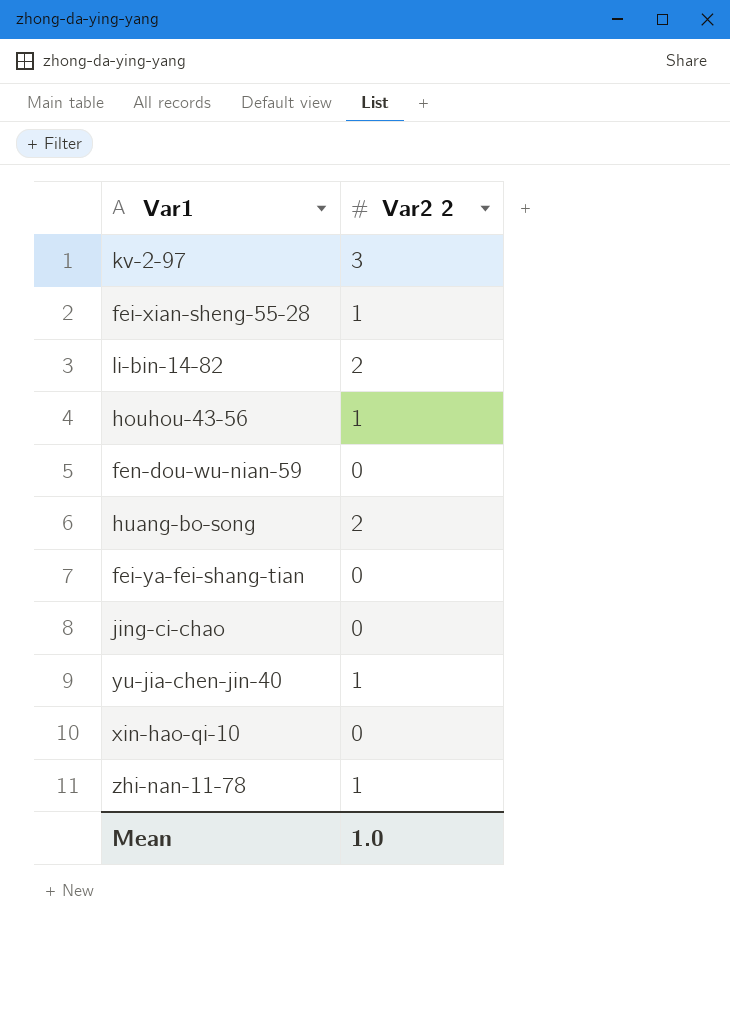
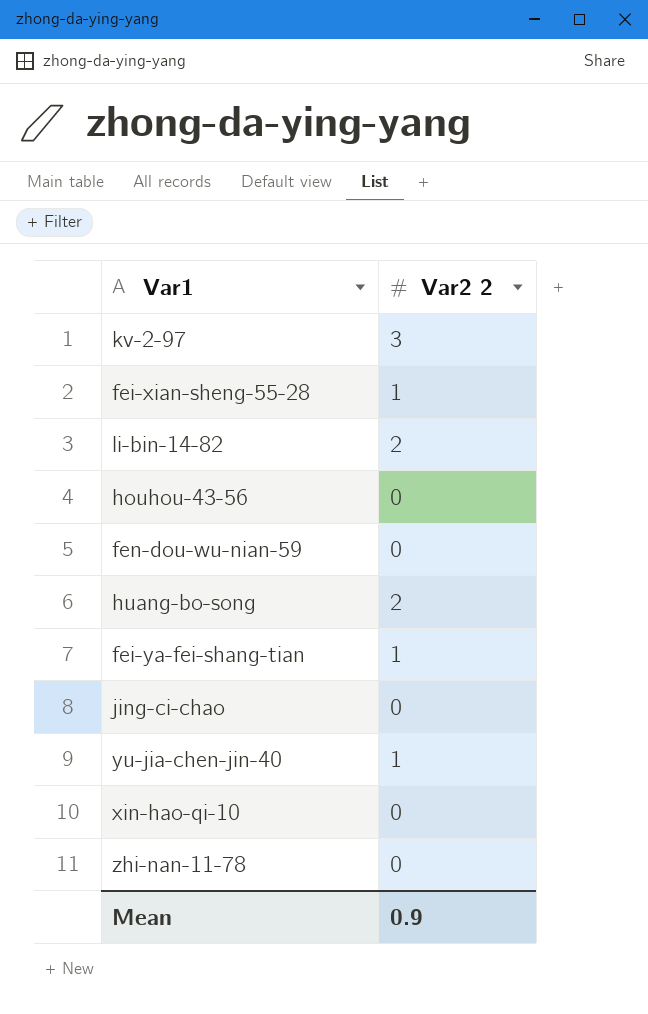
houhou-43-56 | Var2 2: 1 -> 0
fei-ya-fei-shang-tian | Var2 2: 0 -> 1
zhi-nan-11-78 | Var2 2: 1 -> 0
Mean | Var2 2: 1.0 -> 0.9

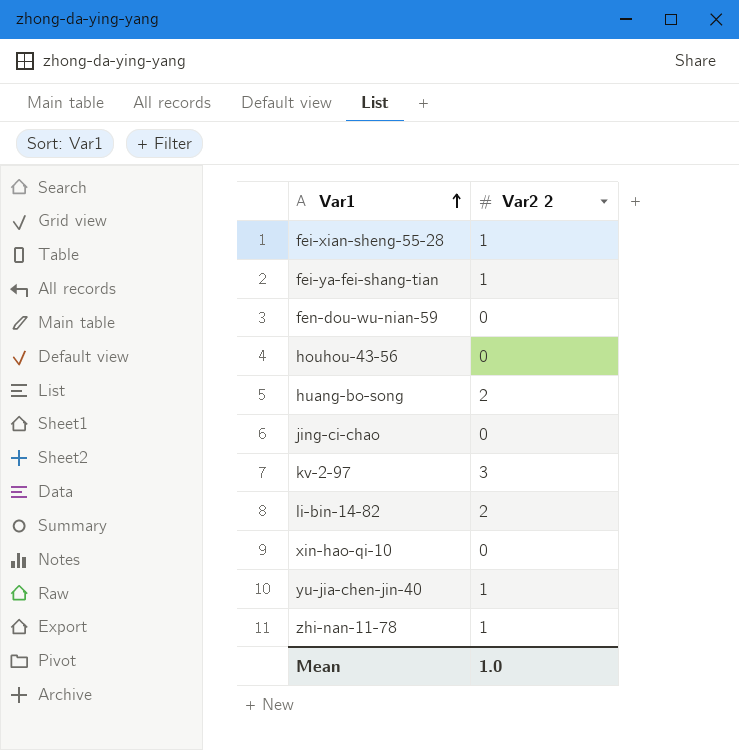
row order: none -> Var1 ascending
zhi-nan-11-78 | Var2 2: 0 -> 1
Mean | Var2 2: 0.9 -> 1.0

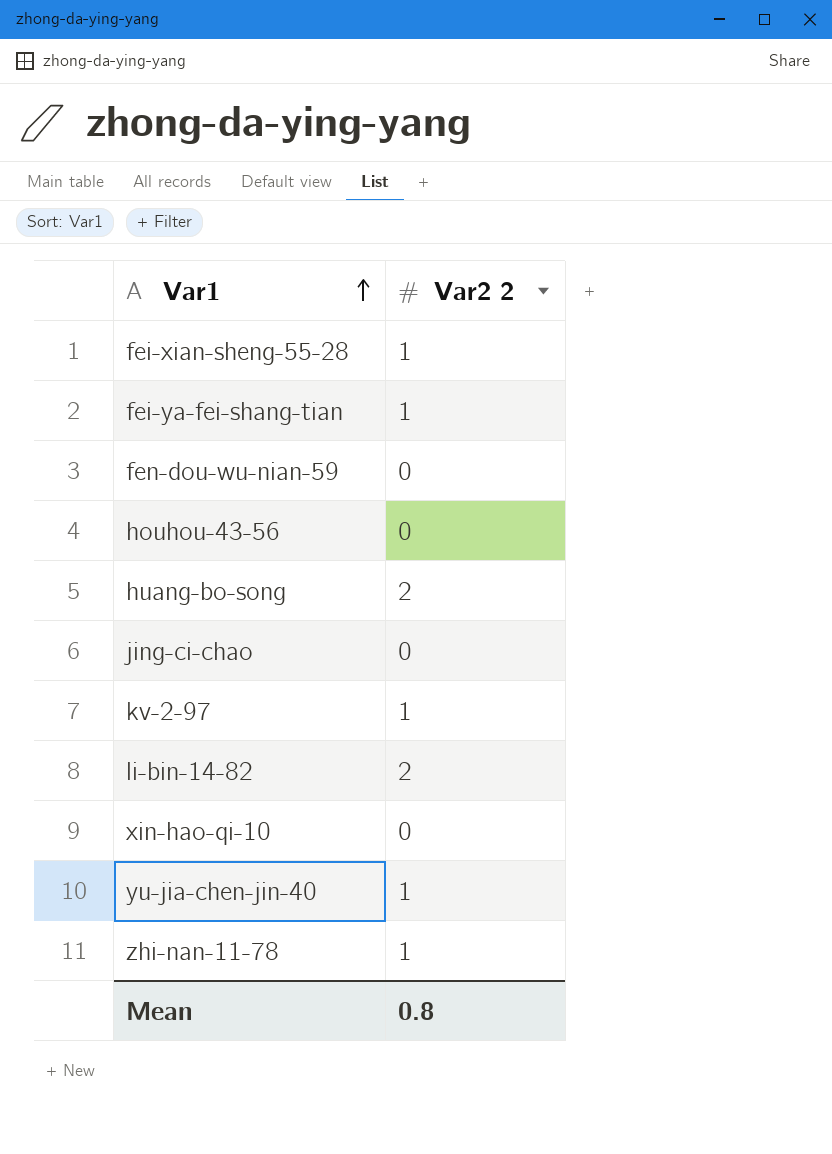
kv-2-97 | Var2 2: 3 -> 1
Mean | Var2 2: 1.0 -> 0.8

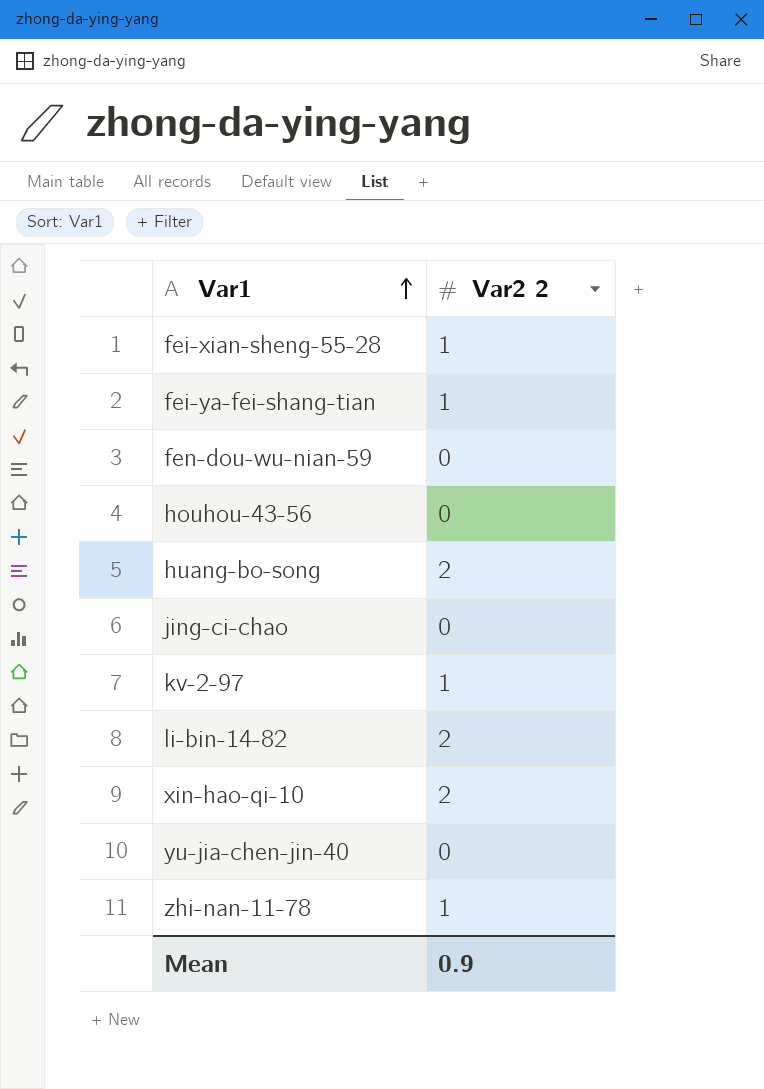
xin-hao-qi-10 | Var2 2: 0 -> 2
yu-jia-chen-jin-40 | Var2 2: 1 -> 0
Mean | Var2 2: 0.8 -> 0.9

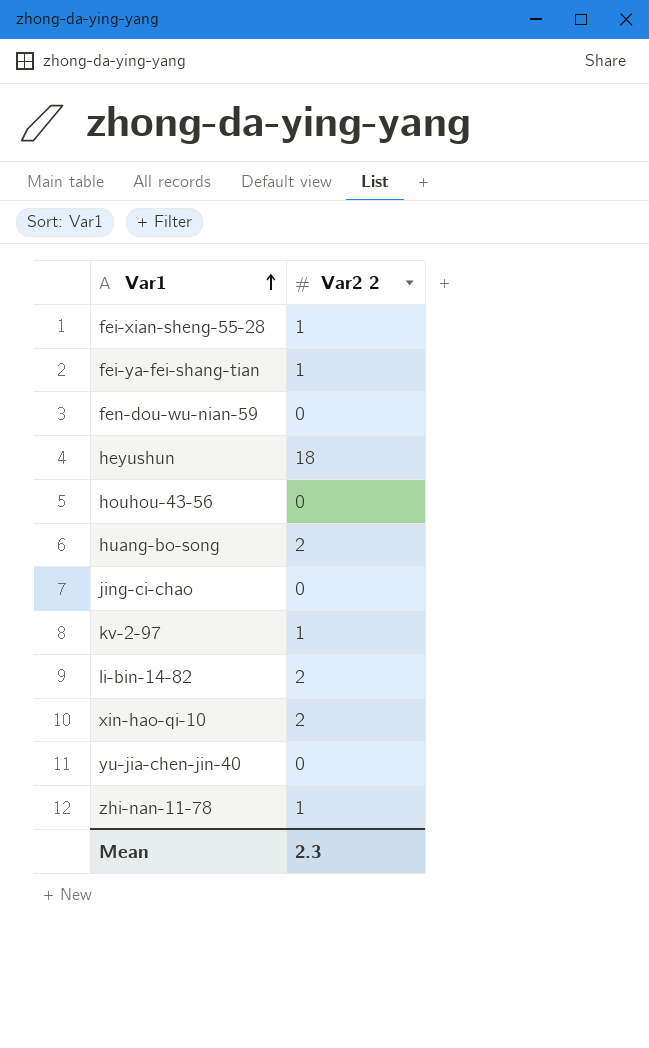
row heyushun: none -> 18
Mean | Var2 2: 0.9 -> 2.3

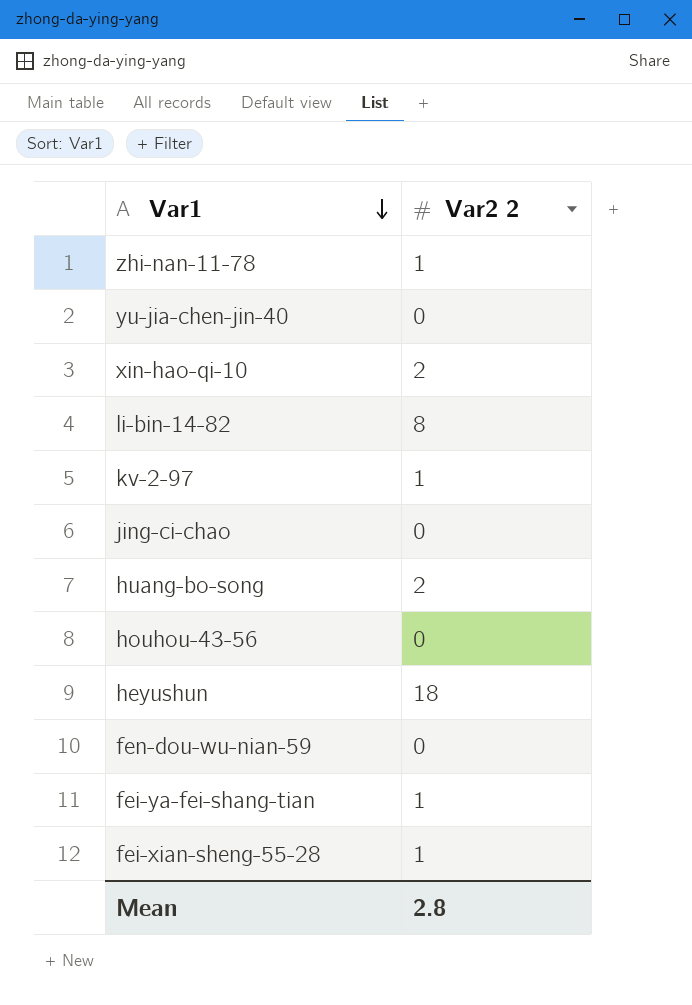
row order: Var1 ascending -> Var1 descending
li-bin-14-82 | Var2 2: 2 -> 8
Mean | Var2 2: 2.3 -> 2.8

